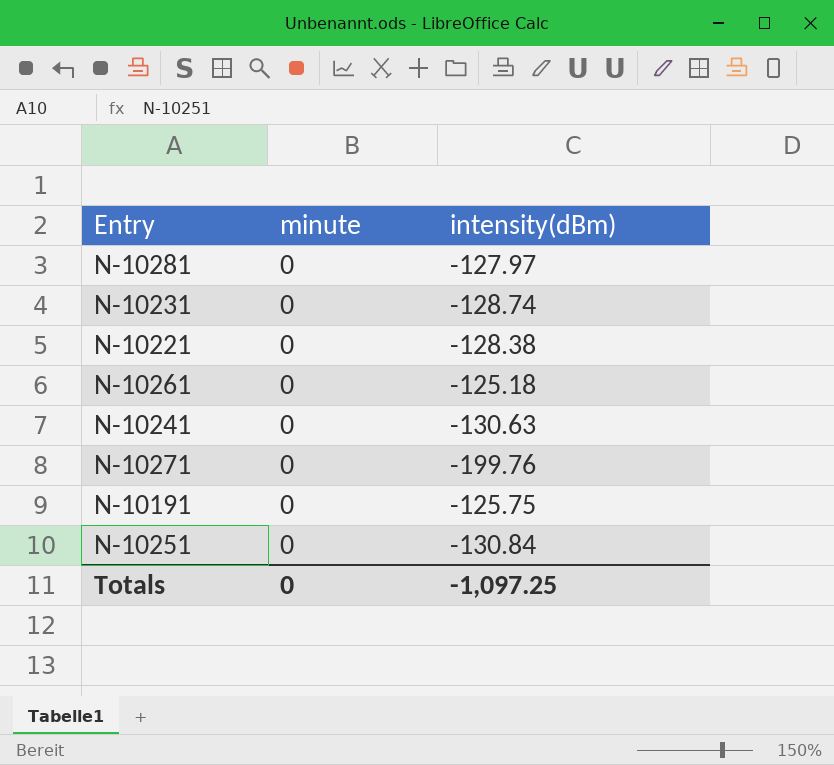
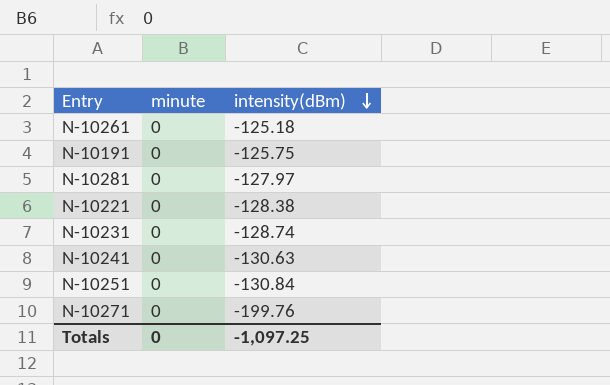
row order: none -> intensity(dBm) descending

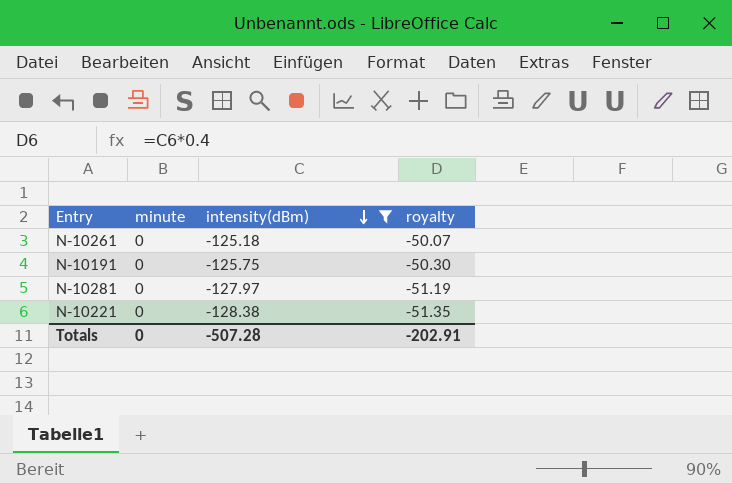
filter: none -> intensity(dBm) >= -128.38
column royalty | formula: none -> [intensity(dBm)] * 0.4
Totals | intensity(dBm): -1,097.25 -> -507.28

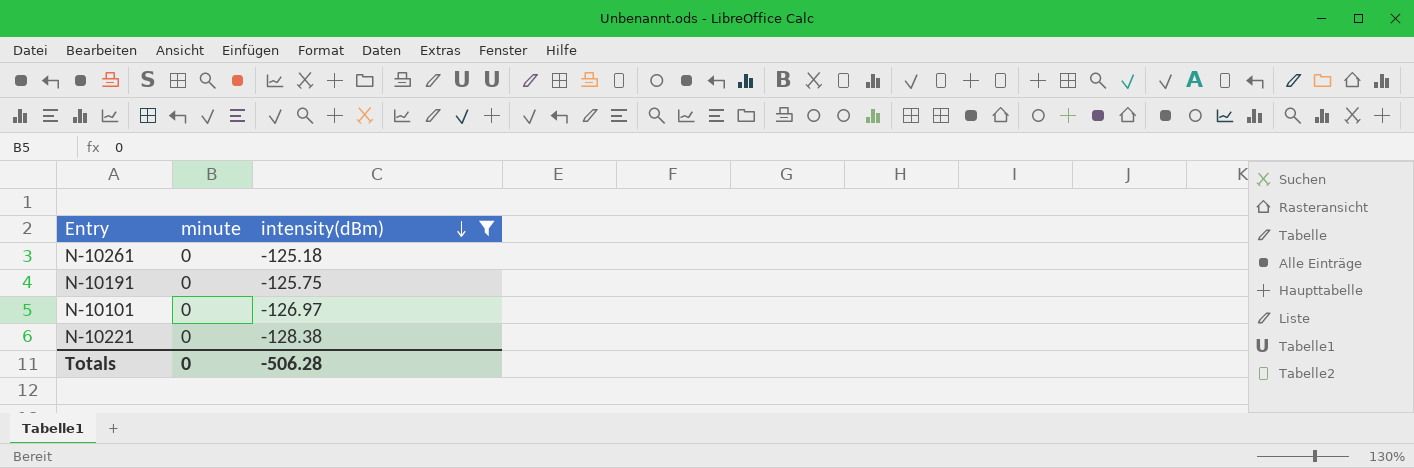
column royalty | formula: [intensity(dBm)] * 0.4 -> none
row N-10281: 0 | -127.97 | -51.19 -> none
row N-10101: none -> 0 | -126.97
Totals | intensity(dBm): -507.28 -> -506.28

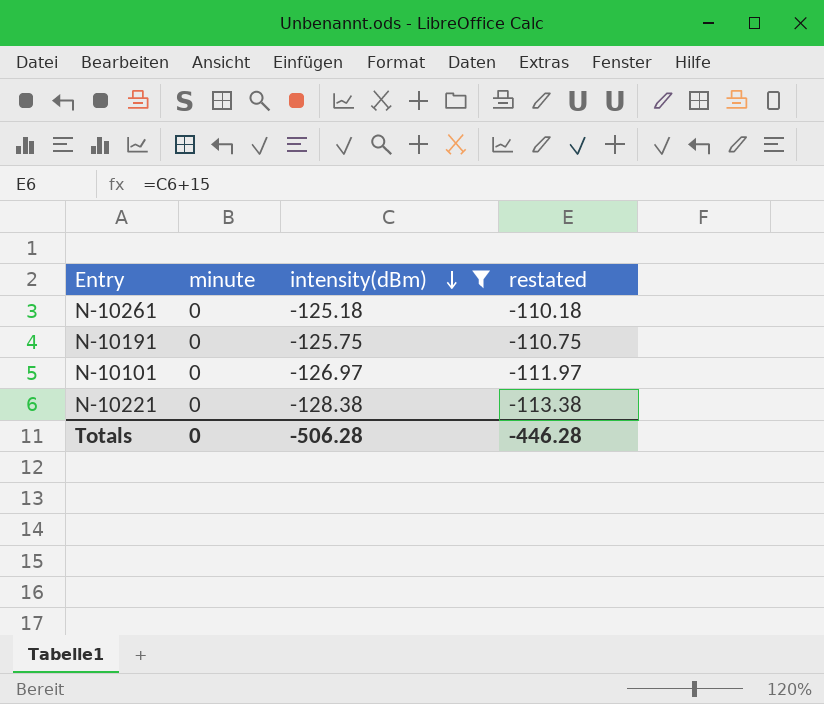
column restated | formula: none -> [intensity(dBm)] + 15

